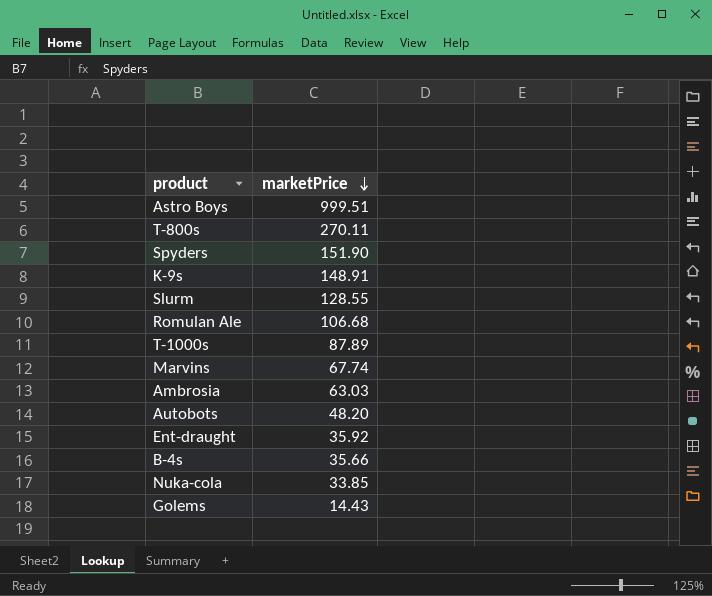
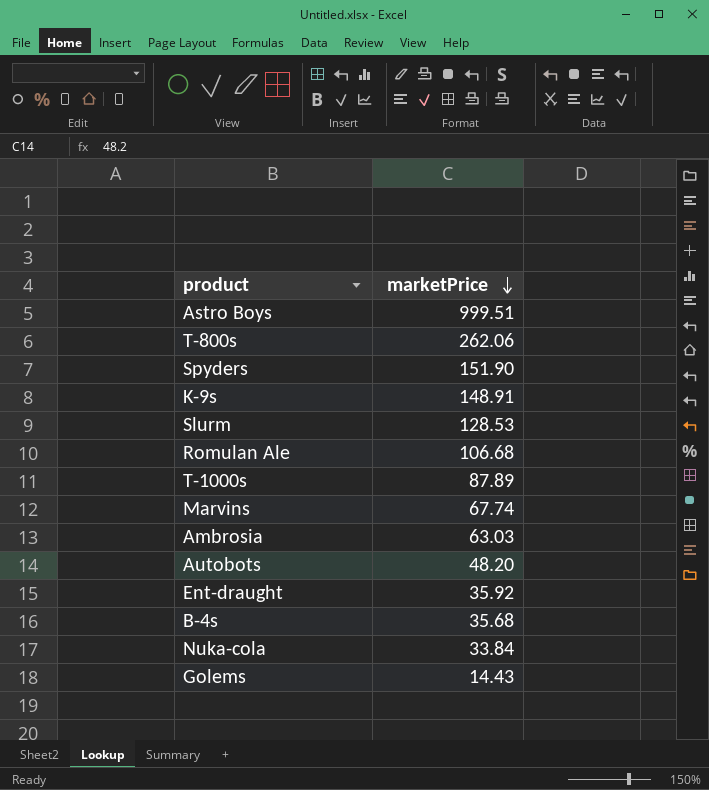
T-800s | marketPrice: 270.11 -> 262.06
Slurm | marketPrice: 128.55 -> 128.53
B-4s | marketPrice: 35.66 -> 35.68
Nuka-cola | marketPrice: 33.85 -> 33.84

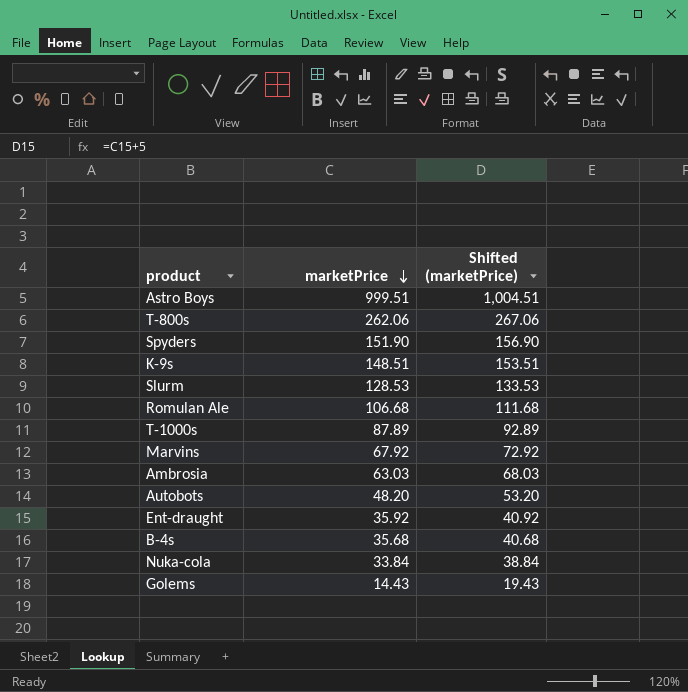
column Shifted (marketPrice) | formula: none -> [marketPrice] + 5
K-9s | marketPrice: 148.91 -> 148.51
Marvins | marketPrice: 67.74 -> 67.92

